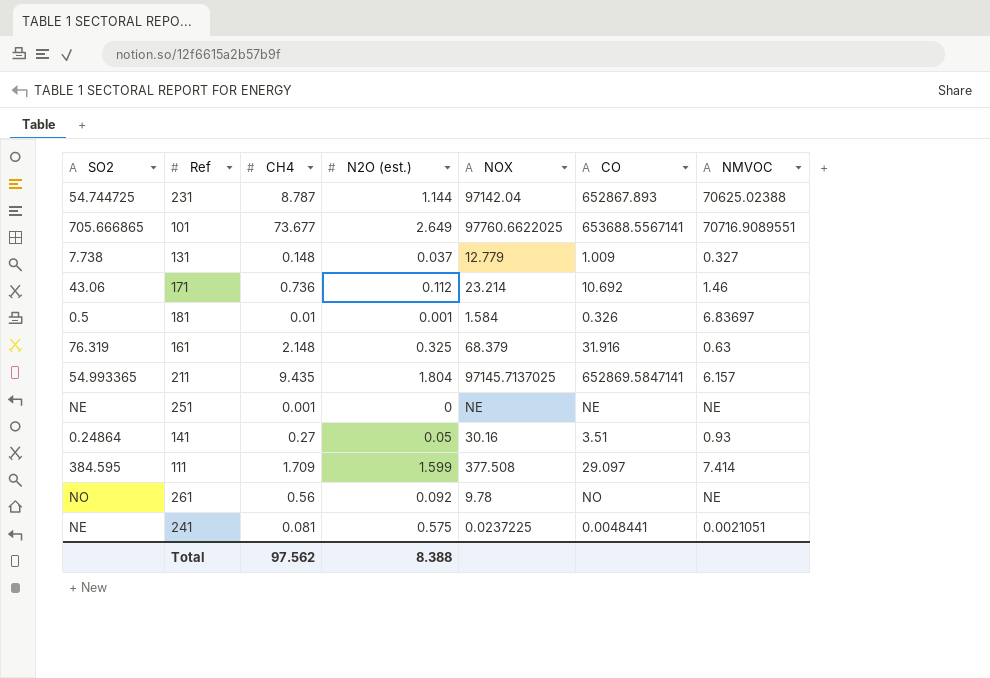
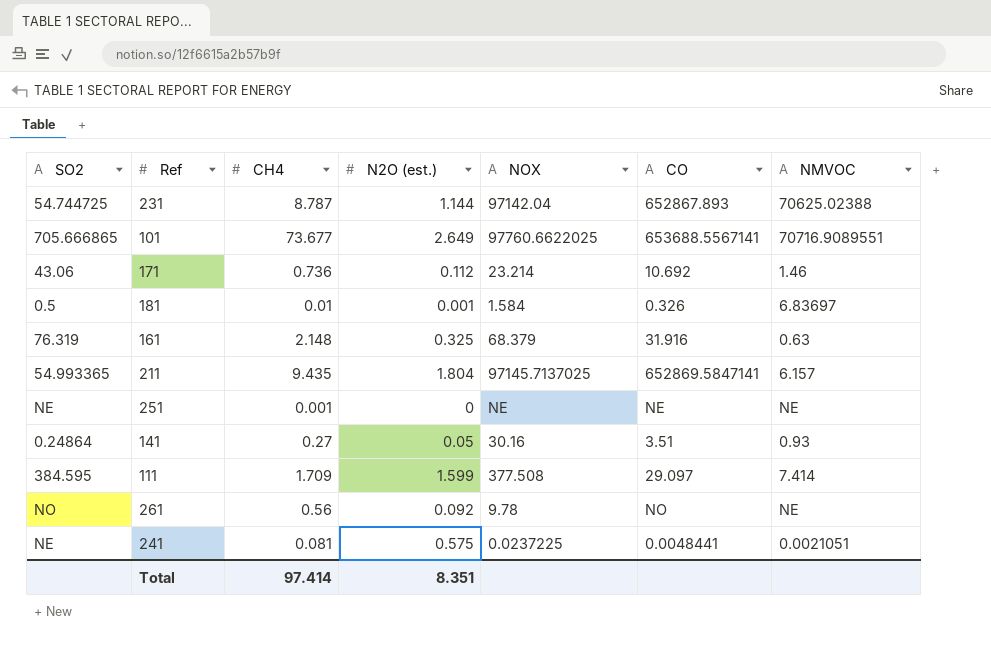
row 131: 7.738 | 0.148 | 0.037 | 12.779 | 1.009 | 0.327 -> none
Total | CH4: 97.562 -> 97.414
Total | N2O (est.): 8.388 -> 8.351

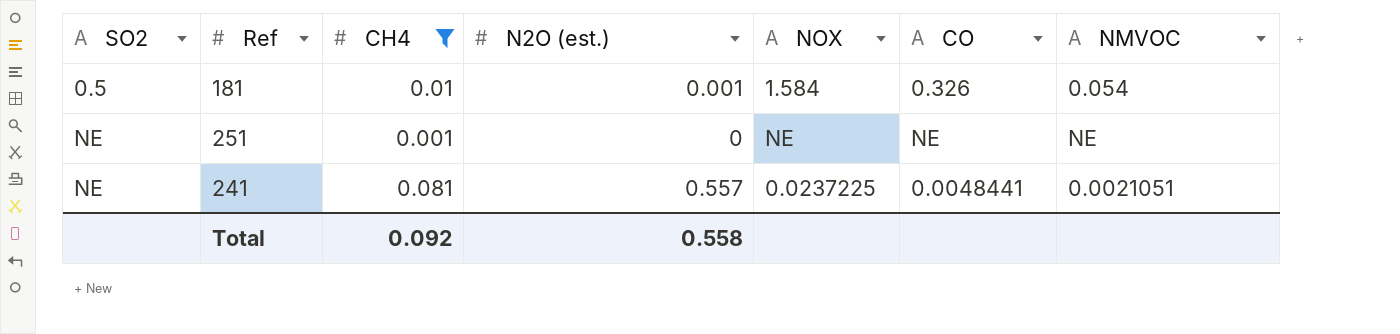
filter: none -> CH4 <= 0.081
181 | NMVOC: 6.83697 -> 0.054
241 | N2O (est.): 0.575 -> 0.557
Total | CH4: 97.414 -> 0.092
Total | N2O (est.): 8.351 -> 0.558

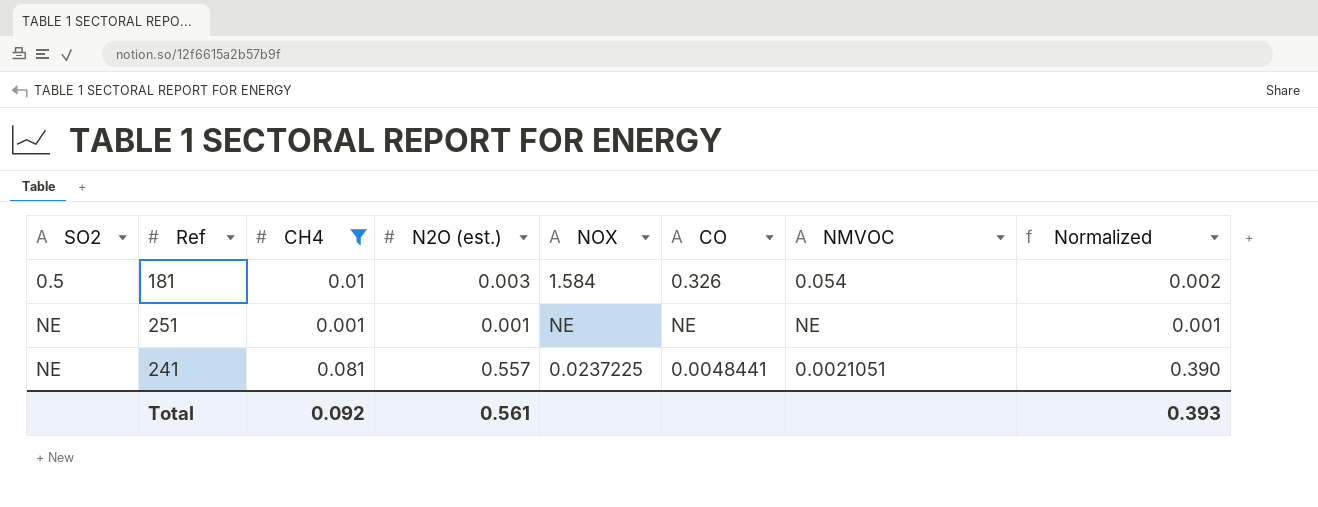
column Normalized | formula: none -> [N2O (est.)] * 0.7
181 | N2O (est.): 0.001 -> 0.003
251 | N2O (est.): 0 -> 0.001
Total | N2O (est.): 0.558 -> 0.561

